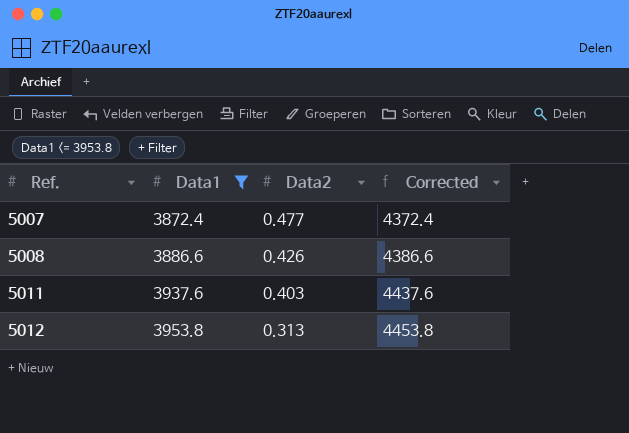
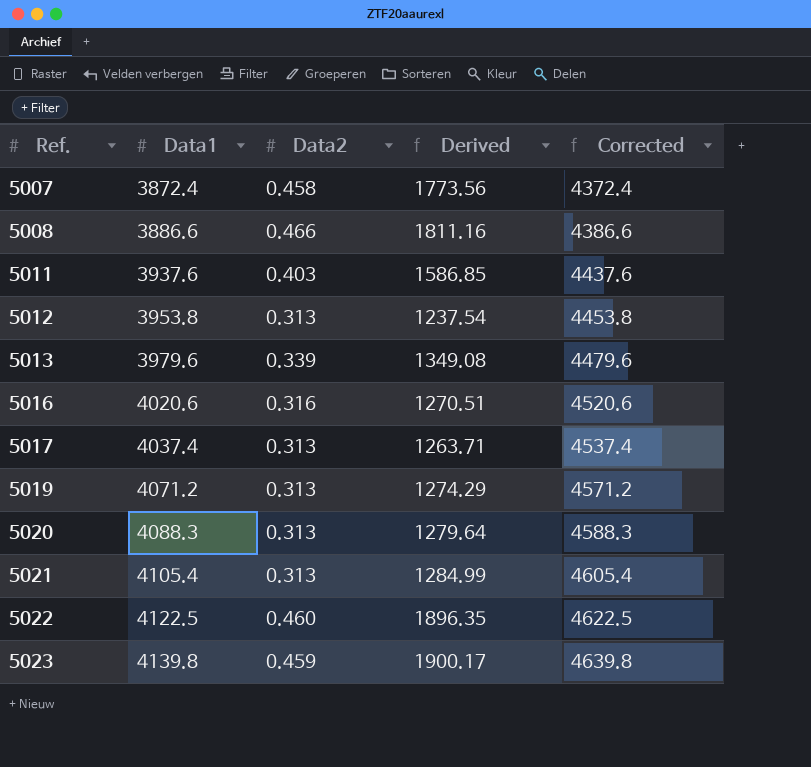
filter: Data1 <= 3953.8 -> none
column Derived | formula: none -> [Data1] * [Data2]
5007 | Data2: 0.477 -> 0.458
5008 | Data2: 0.426 -> 0.466

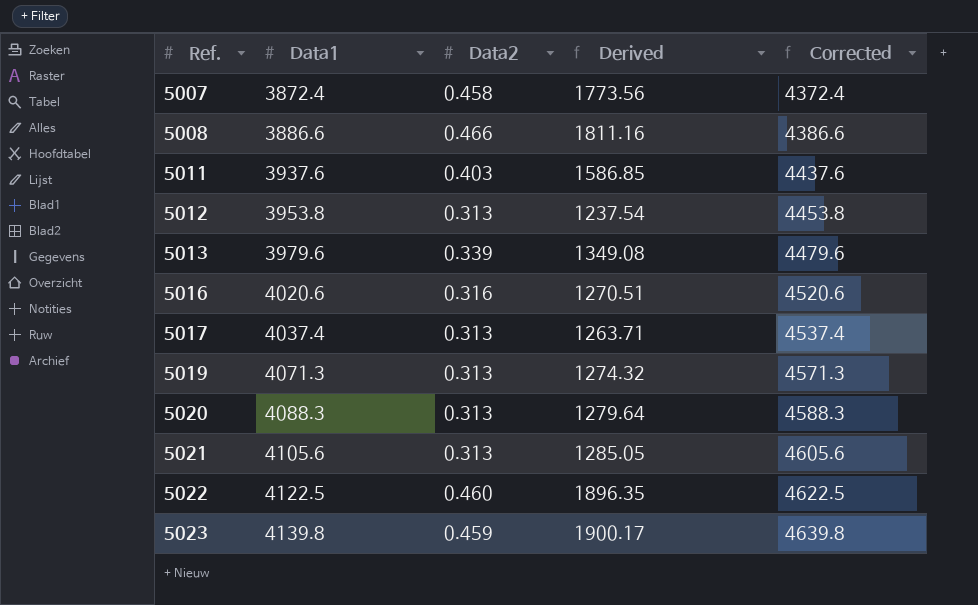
5019 | Data1: 4071.2 -> 4071.3
5019 | Derived: 1274.29 -> 1274.32
5019 | Corrected: 4571.2 -> 4571.3
5021 | Data1: 4105.4 -> 4105.6
5021 | Derived: 1284.99 -> 1285.05
5021 | Corrected: 4605.4 -> 4605.6

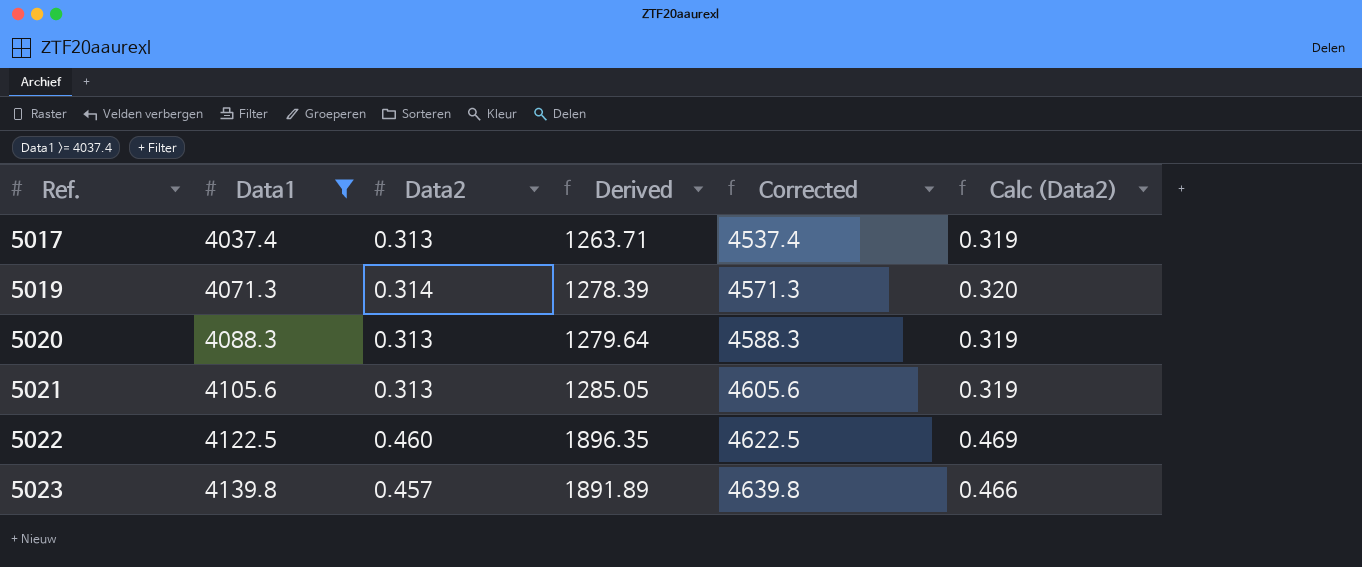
filter: none -> Data1 >= 4037.4
column Calc (Data2) | formula: none -> [Data2] * 1.02
5019 | Data2: 0.313 -> 0.314
5019 | Derived: 1274.32 -> 1278.39
5023 | Data2: 0.459 -> 0.457
5023 | Derived: 1900.17 -> 1891.89

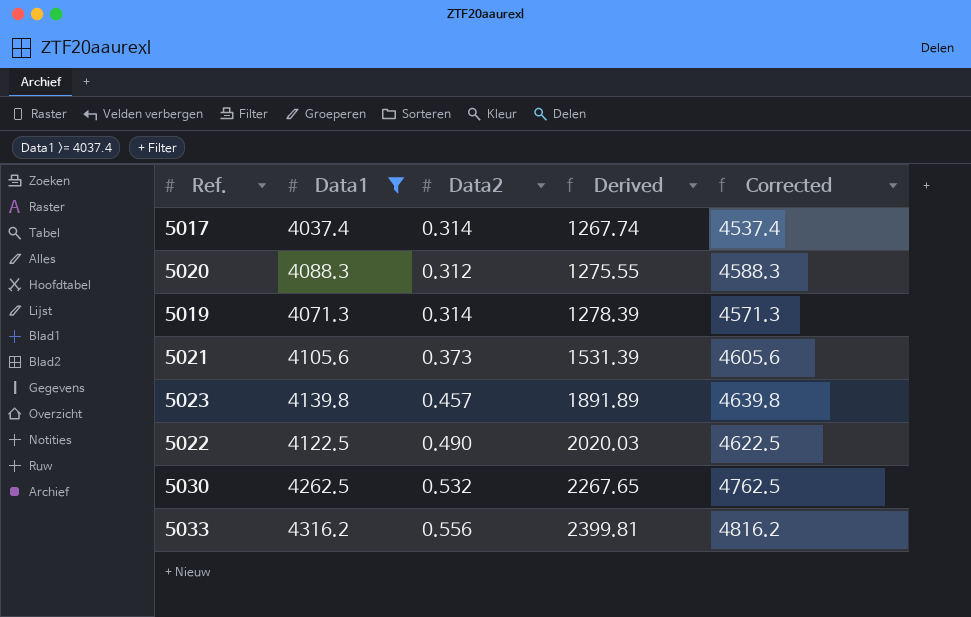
row order: Ref. ascending -> Derived ascending
column Calc (Data2) | formula: [Data2] * 1.02 -> none
5017 | Data2: 0.313 -> 0.314
5017 | Derived: 1263.71 -> 1267.74
5020 | Data2: 0.313 -> 0.312
5020 | Derived: 1279.64 -> 1275.55
5021 | Data2: 0.313 -> 0.373
5021 | Derived: 1285.05 -> 1531.39
5022 | Data2: 0.460 -> 0.490
5022 | Derived: 1896.35 -> 2020.03
row 5030: none -> 4262.5 | 0.532 | 2267.65 | 4762.5
row 5033: none -> 4316.2 | 0.556 | 2399.81 | 4816.2

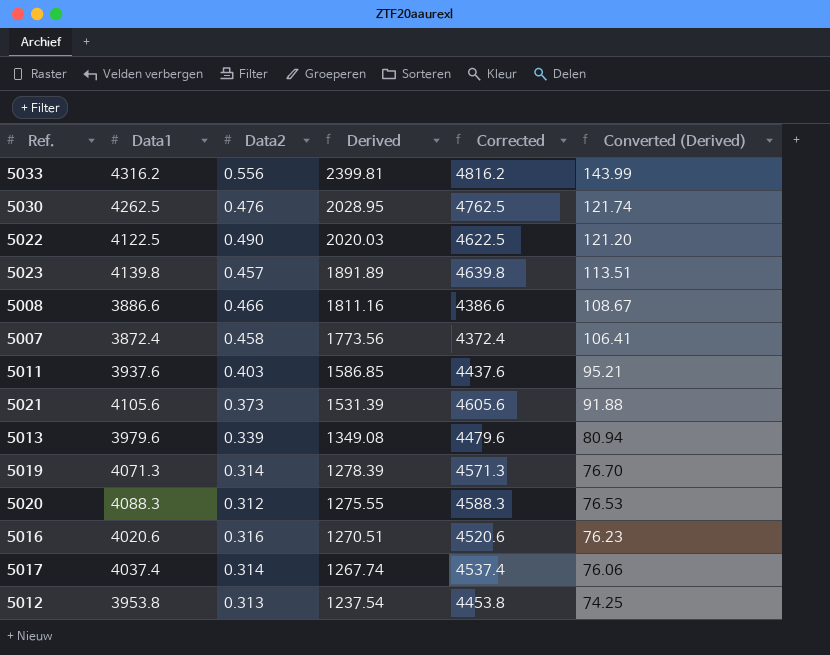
filter: Data1 >= 4037.4 -> none
row order: Derived ascending -> Derived descending
column Converted (Derived) | formula: none -> [Derived] * 0.06
5030 | Data2: 0.532 -> 0.476
5030 | Derived: 2267.65 -> 2028.95

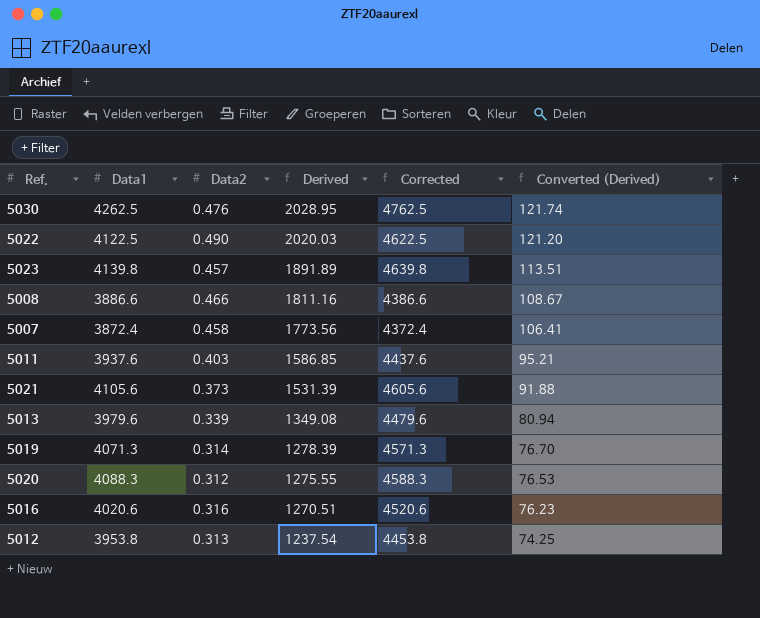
row 5033: 4316.2 | 0.556 | 2399.81 | 4816.2 | 143.99 -> none
row 5017: 4037.4 | 0.314 | 1267.74 | 4537.4 | 76.06 -> none

